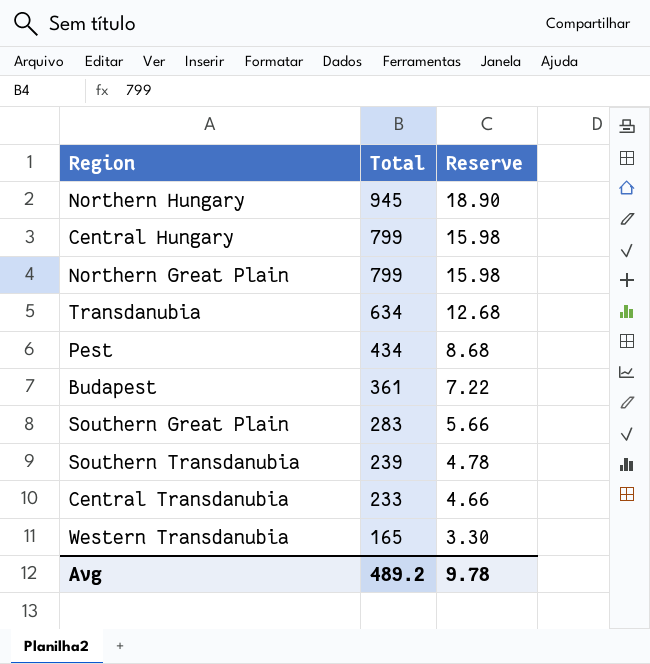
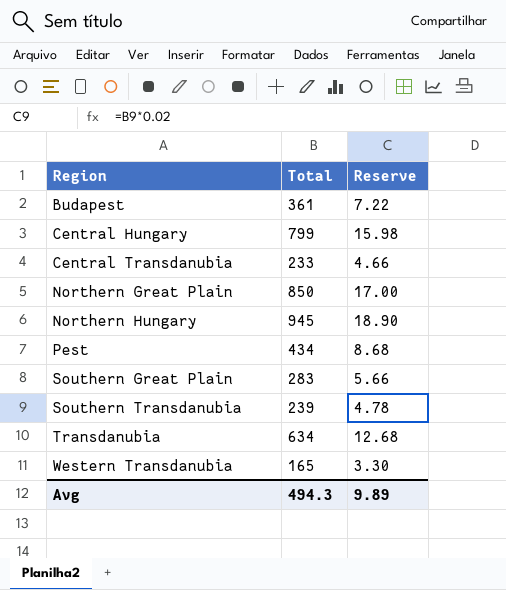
row order: Total descending -> Region ascending
Northern Great Plain | Total: 799 -> 850
Northern Great Plain | Reserve: 15.98 -> 17.00
Avg | Total: 489.2 -> 494.3
Avg | Reserve: 9.78 -> 9.89

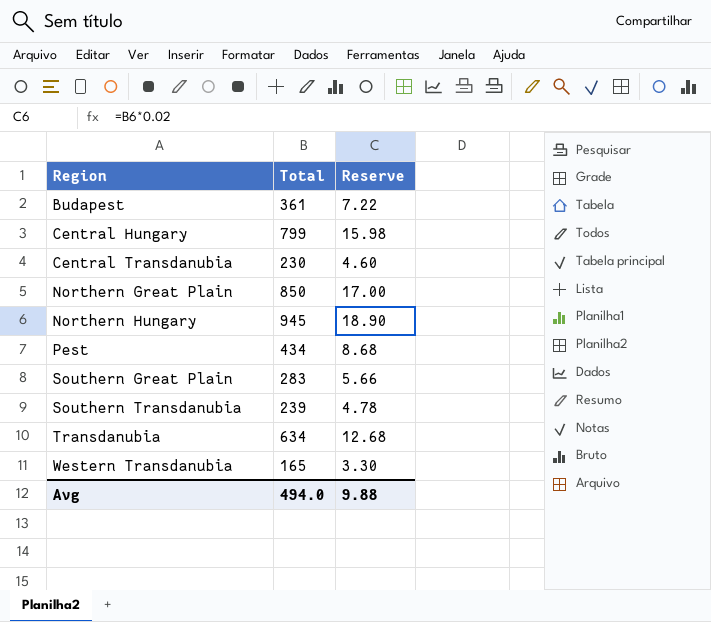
Central Transdanubia | Total: 233 -> 230
Central Transdanubia | Reserve: 4.66 -> 4.60
Avg | Total: 494.3 -> 494.0
Avg | Reserve: 9.89 -> 9.88

